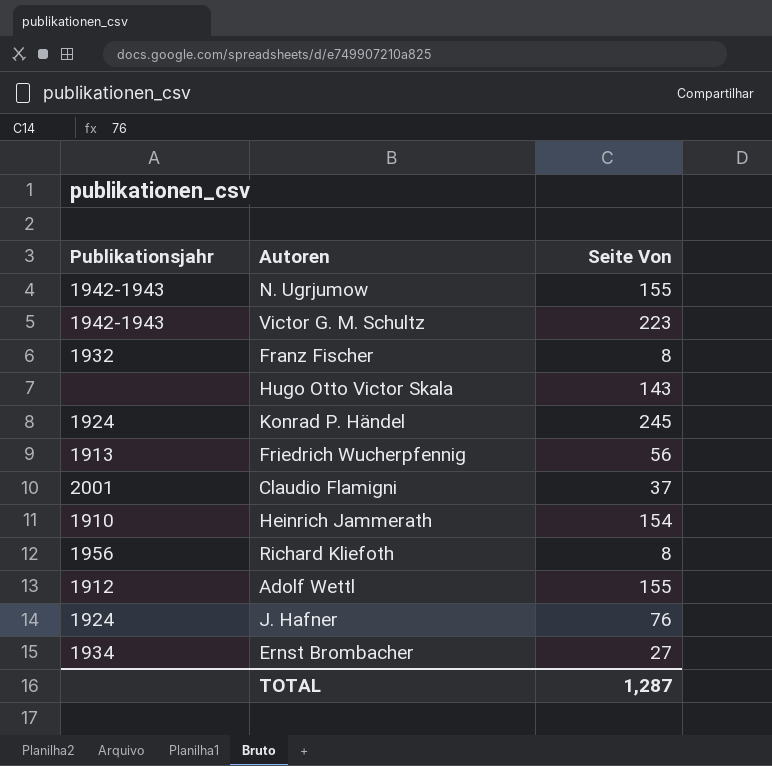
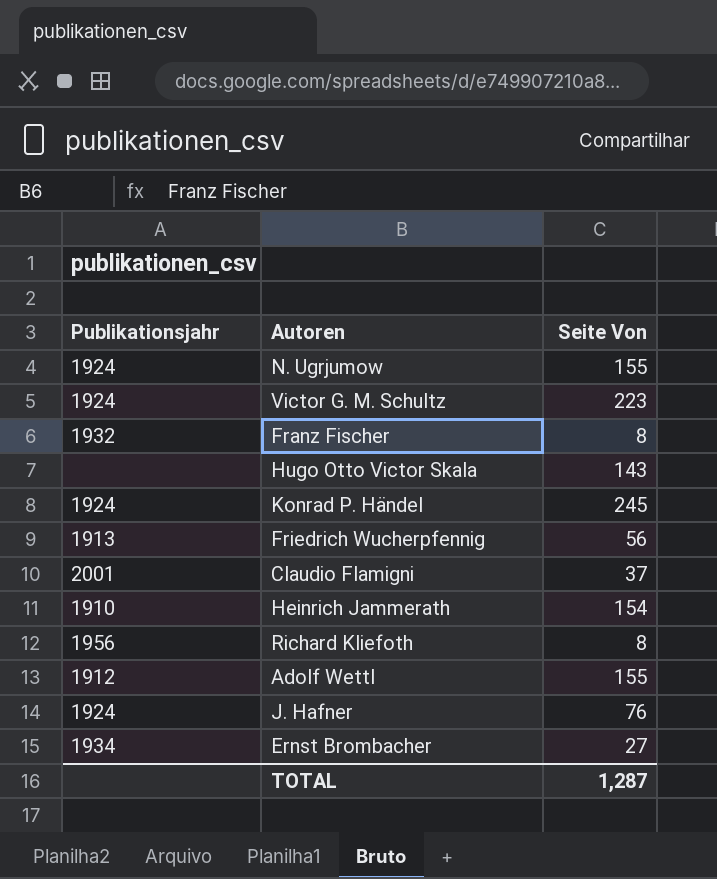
N. Ugrjumow | Publikationsjahr: 1942-1943 -> 1924
Victor G. M. Schultz | Publikationsjahr: 1942-1943 -> 1924

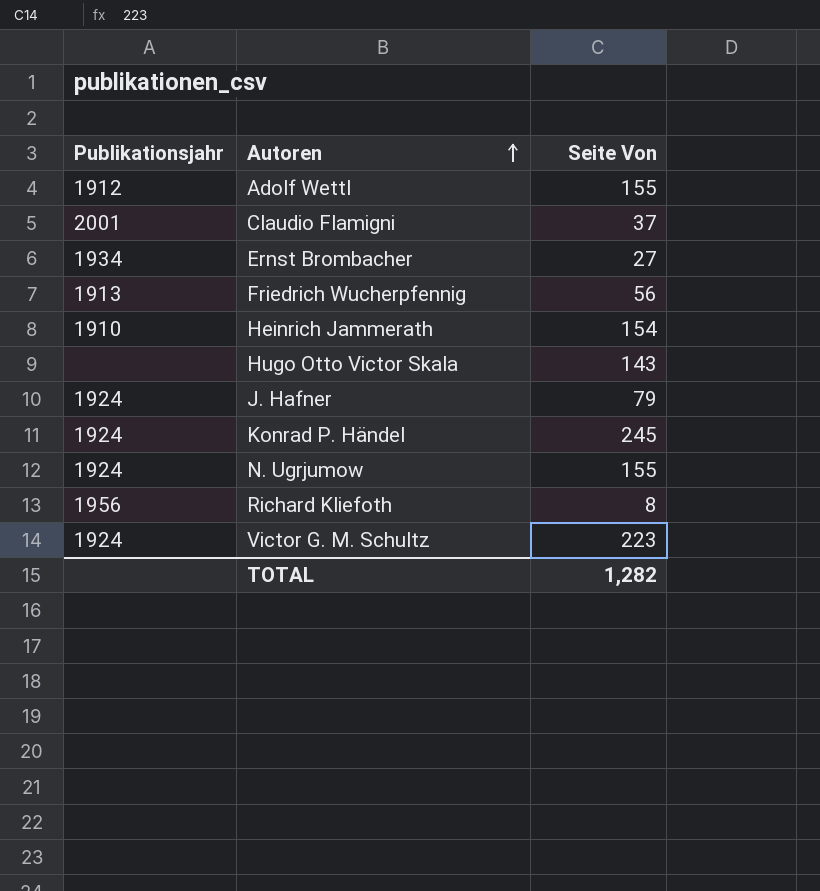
row order: none -> Autoren ascending
row Franz Fischer: 1932 | 8 -> none
J. Hafner | Seite Von: 76 -> 79
TOTAL | Seite Von: 1,287 -> 1,282

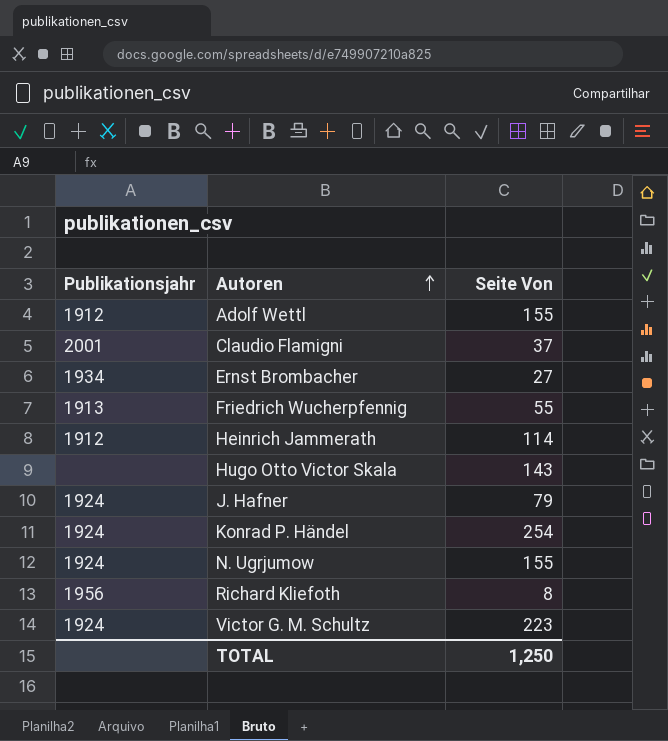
Friedrich Wucherpfennig | Seite Von: 56 -> 55
Heinrich Jammerath | Publikationsjahr: 1910 -> 1912
Heinrich Jammerath | Seite Von: 154 -> 114
Konrad P. Händel | Seite Von: 245 -> 254
TOTAL | Seite Von: 1,282 -> 1,250

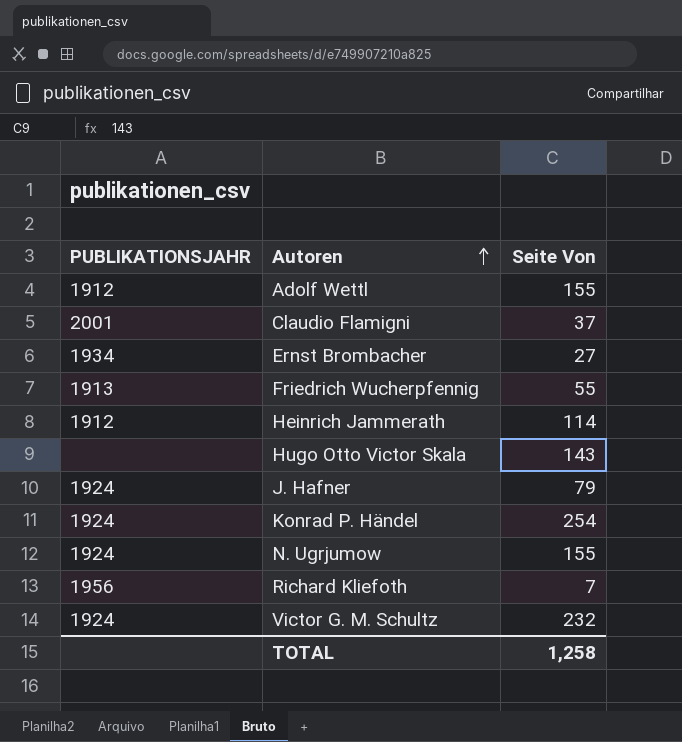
column name: Publikationsjahr -> PUBLIKATIONSJAHR
Richard Kliefoth | Seite Von: 8 -> 7
Victor G. M. Schultz | Seite Von: 223 -> 232
TOTAL | Seite Von: 1,250 -> 1,258

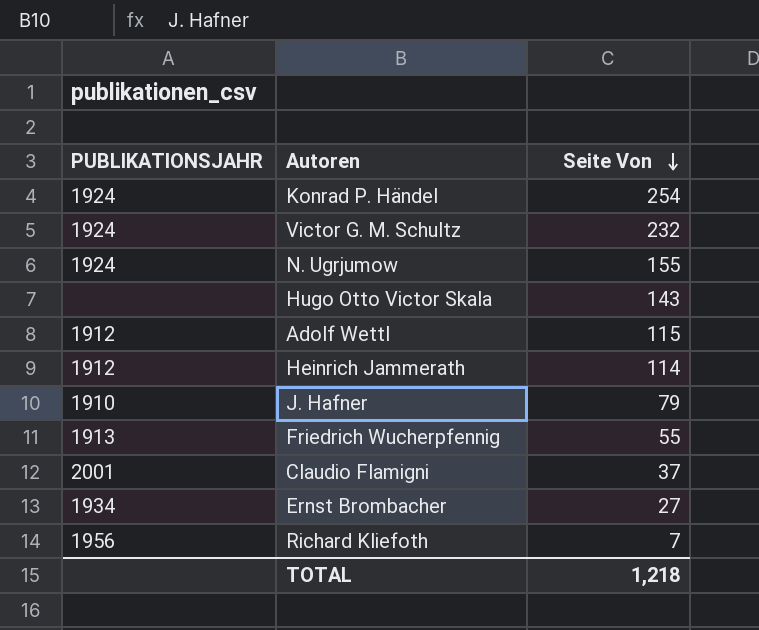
row order: Autoren ascending -> Seite Von descending
Adolf Wettl | Seite Von: 155 -> 115
J. Hafner | PUBLIKATIONSJAHR: 1924 -> 1910
TOTAL | Seite Von: 1,258 -> 1,218

